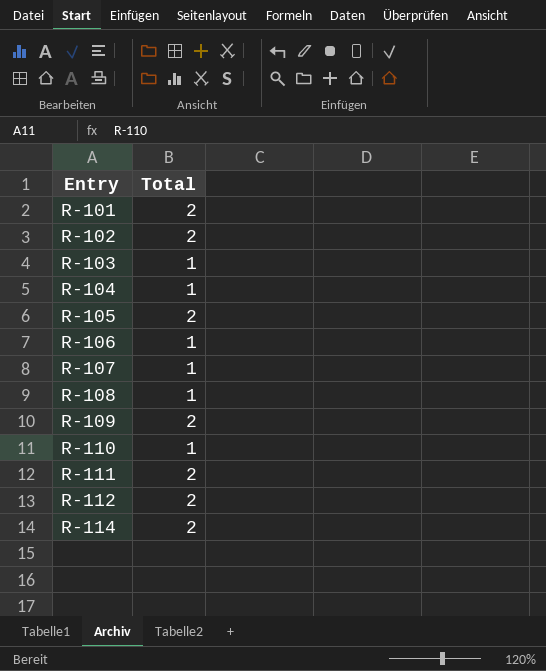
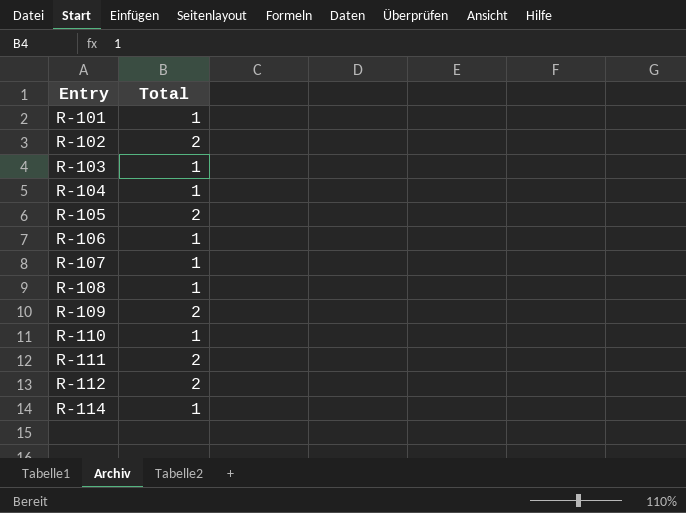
R-101 | Total: 2 -> 1
R-114 | Total: 2 -> 1

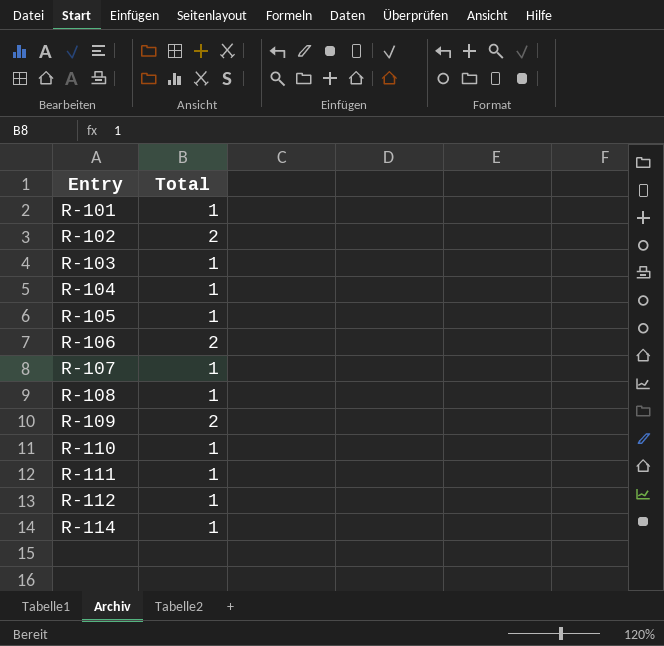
R-105 | Total: 2 -> 1
R-106 | Total: 1 -> 2
R-111 | Total: 2 -> 1
R-112 | Total: 2 -> 1

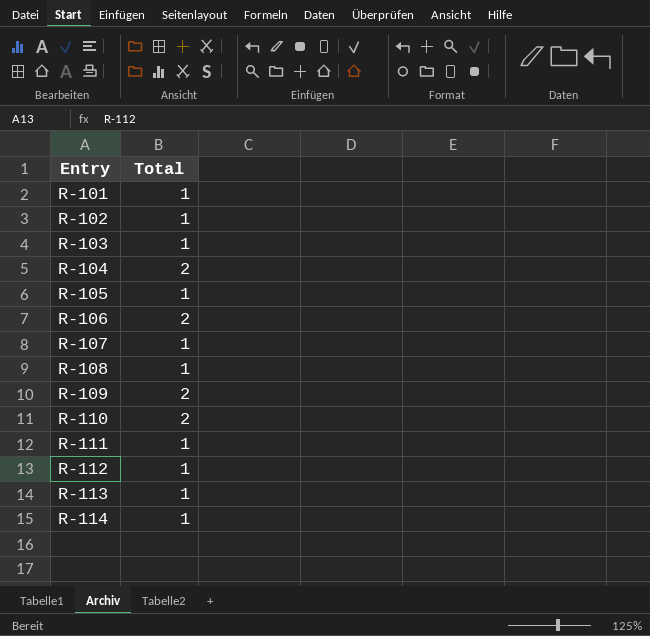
R-102 | Total: 2 -> 1
R-104 | Total: 1 -> 2
R-110 | Total: 1 -> 2
row R-113: none -> 1

